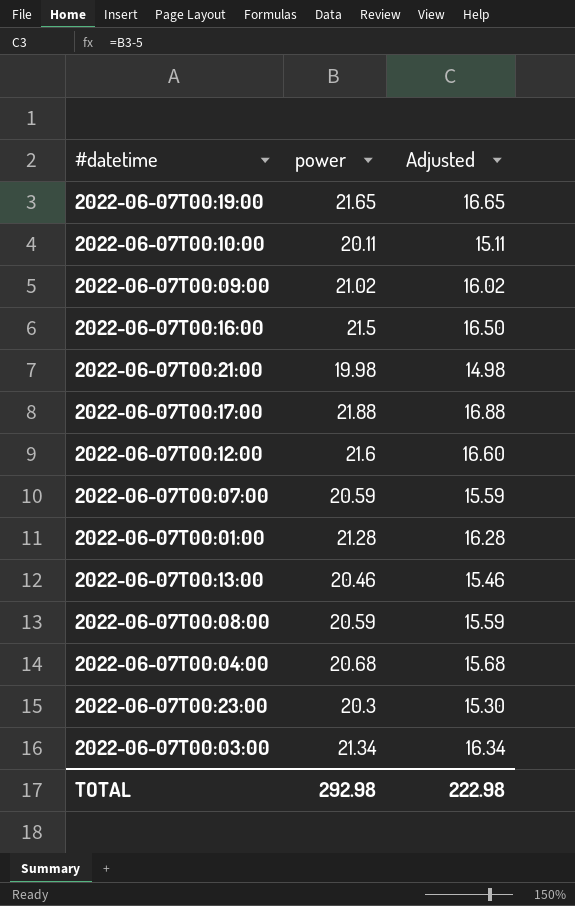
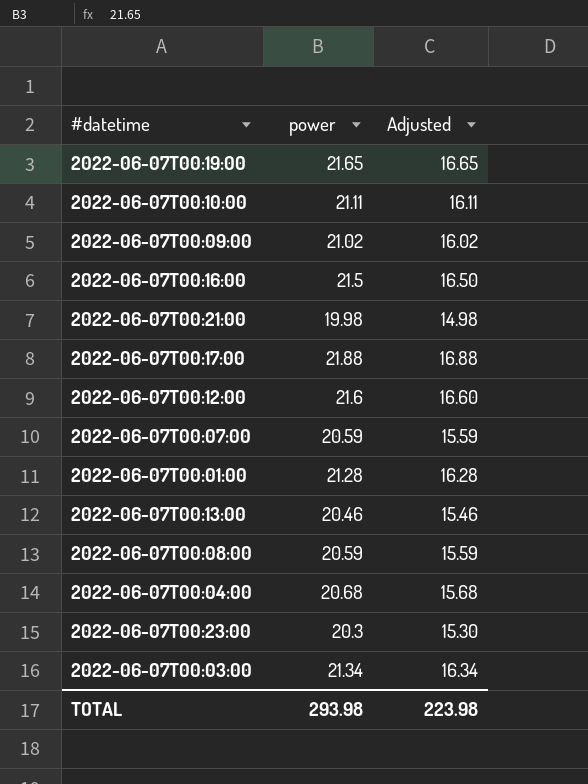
2022-06-07T00:10:00 | power: 20.11 -> 21.11
2022-06-07T00:10:00 | Adjusted: 15.11 -> 16.11
TOTAL | power: 292.98 -> 293.98
TOTAL | Adjusted: 222.98 -> 223.98

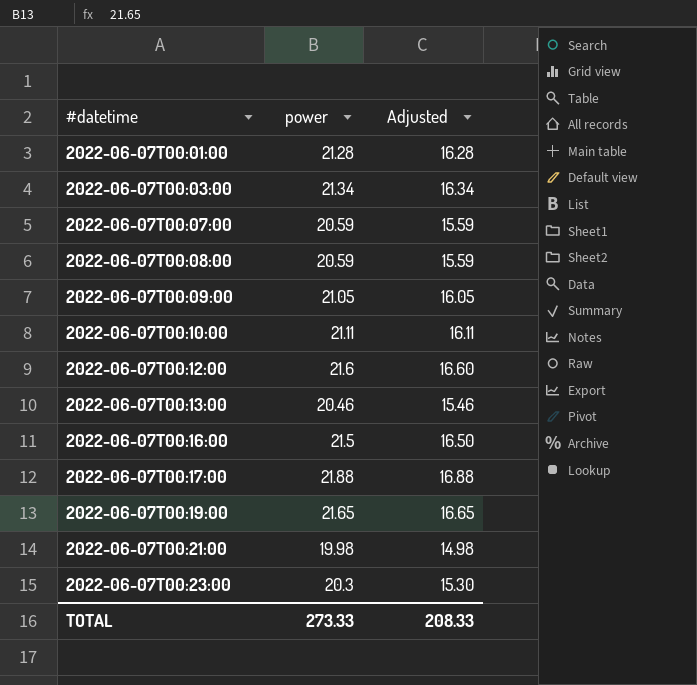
row order: none -> #datetime ascending
row 2022-06-07T00:04:00: 20.68 | 15.68 -> none
2022-06-07T00:09:00 | power: 21.02 -> 21.05
2022-06-07T00:09:00 | Adjusted: 16.02 -> 16.05
TOTAL | power: 293.98 -> 273.33
TOTAL | Adjusted: 223.98 -> 208.33

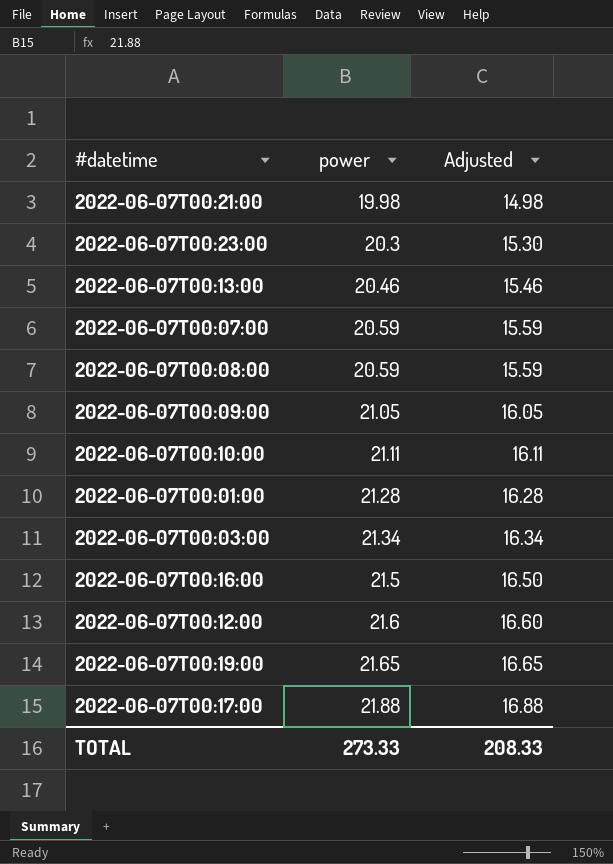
row order: #datetime ascending -> power ascending

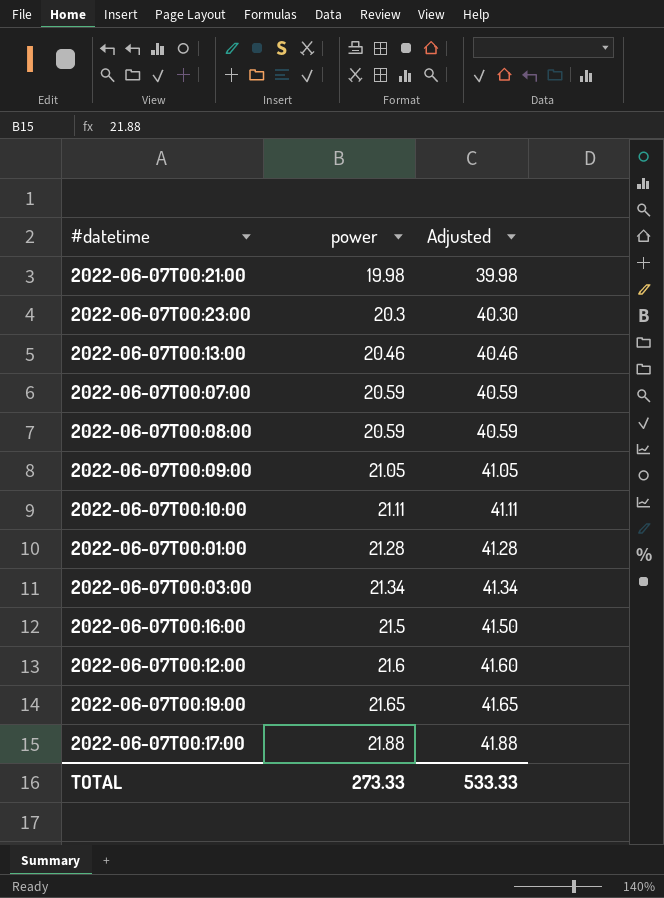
column Adjusted | formula: [power] - 5 -> [power] + 20
TOTAL | Adjusted: 208.33 -> 533.33

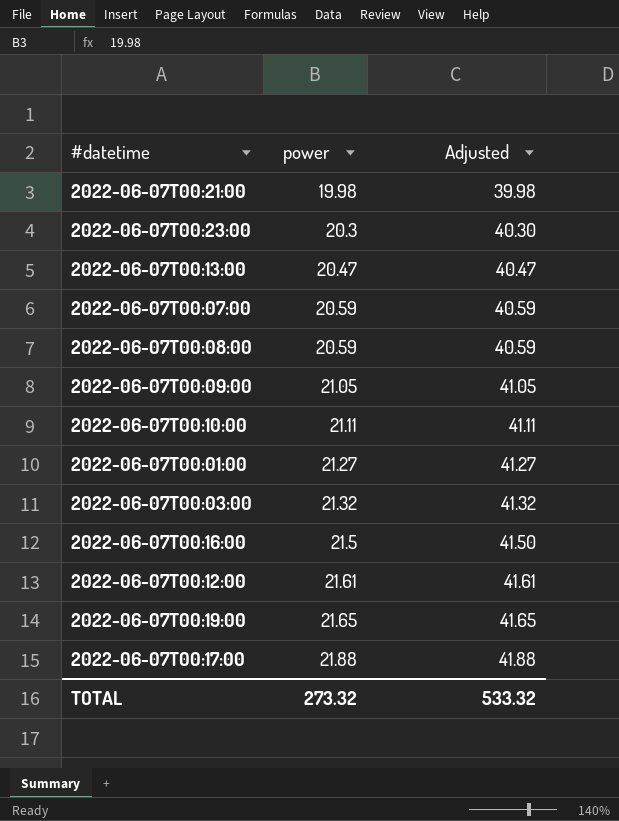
2022-06-07T00:13:00 | power: 20.46 -> 20.47
2022-06-07T00:13:00 | Adjusted: 40.46 -> 40.47
2022-06-07T00:01:00 | power: 21.28 -> 21.27
2022-06-07T00:01:00 | Adjusted: 41.28 -> 41.27
2022-06-07T00:03:00 | power: 21.34 -> 21.32
2022-06-07T00:03:00 | Adjusted: 41.34 -> 41.32
2022-06-07T00:12:00 | power: 21.6 -> 21.61
2022-06-07T00:12:00 | Adjusted: 41.60 -> 41.61
TOTAL | power: 273.33 -> 273.32
TOTAL | Adjusted: 533.33 -> 533.32

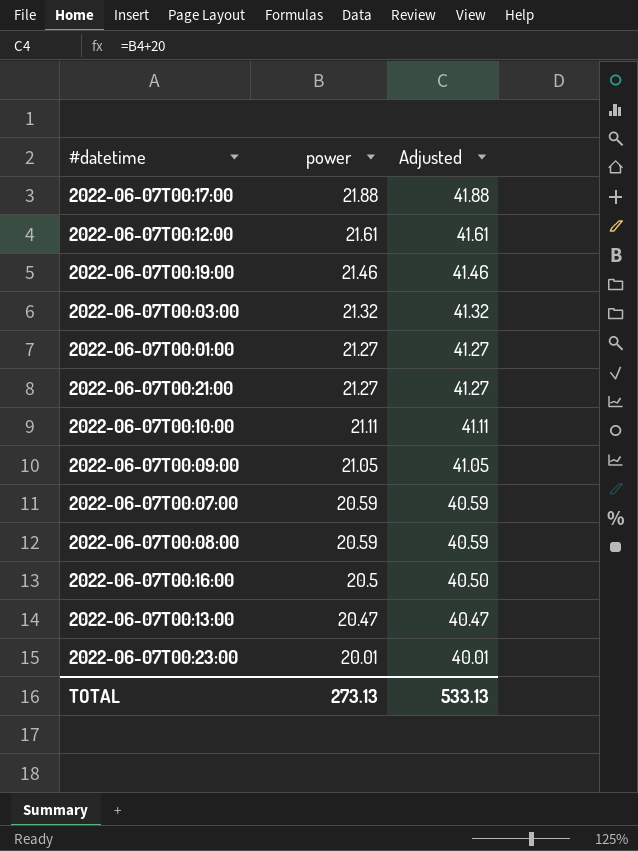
row order: power ascending -> power descending
2022-06-07T00:19:00 | power: 21.65 -> 21.46
2022-06-07T00:19:00 | Adjusted: 41.65 -> 41.46
2022-06-07T00:21:00 | power: 19.98 -> 21.27
2022-06-07T00:21:00 | Adjusted: 39.98 -> 41.27
2022-06-07T00:16:00 | power: 21.5 -> 20.5
2022-06-07T00:16:00 | Adjusted: 41.50 -> 40.50
2022-06-07T00:23:00 | power: 20.3 -> 20.01
2022-06-07T00:23:00 | Adjusted: 40.30 -> 40.01
TOTAL | power: 273.32 -> 273.13
TOTAL | Adjusted: 533.32 -> 533.13

